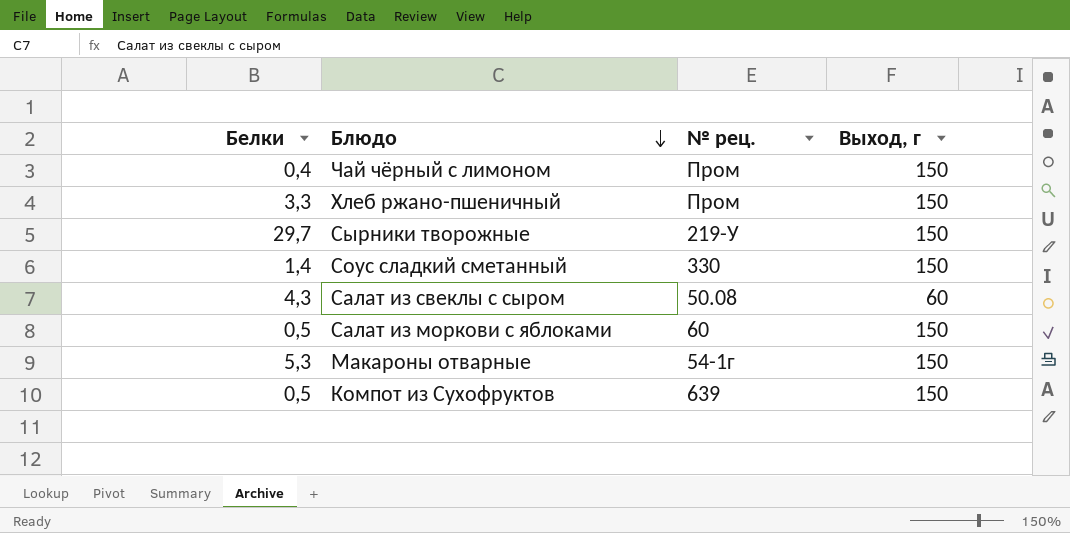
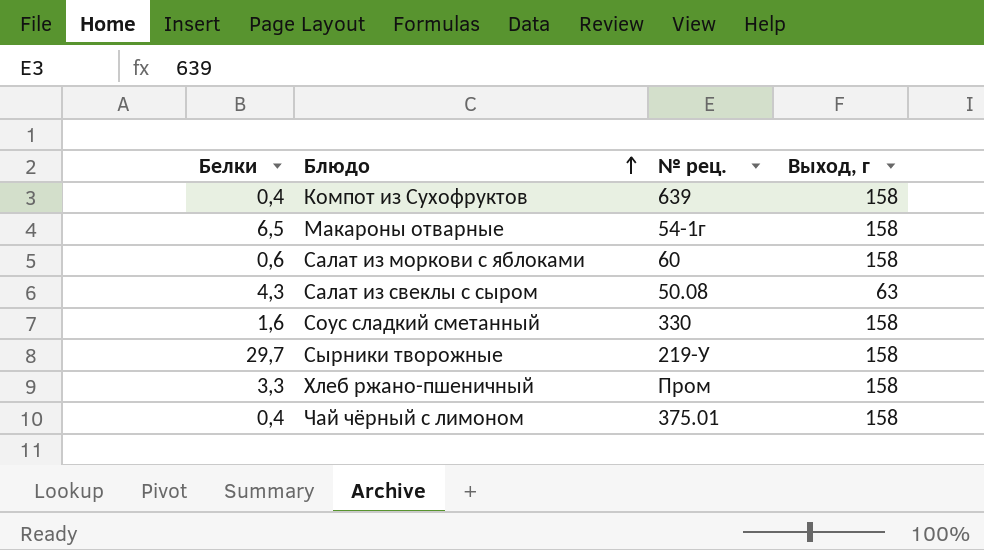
row order: Блюдо descending -> Блюдо ascending
Компот из Сухофруктов | Белки: 0,5 -> 0,4
Компот из Сухофруктов | Выход, г: 150 -> 158
Макароны отварные | Белки: 5,3 -> 6,5
Макароны отварные | Выход, г: 150 -> 158
Салат из моркови с яблоками | Белки: 0,5 -> 0,6
Салат из моркови с яблоками | Выход, г: 150 -> 158
Салат из свеклы с сыром | Выход, г: 60 -> 63
Соус сладкий сметанный | Белки: 1,4 -> 1,6
Соус сладкий сметанный | Выход, г: 150 -> 158
Сырники творожные | Выход, г: 150 -> 158
Хлеб ржано-пшеничный | Выход, г: 150 -> 158
Чай чёрный с лимоном | № рец.: Пром -> 375.01
Чай чёрный с лимоном | Выход, г: 150 -> 158

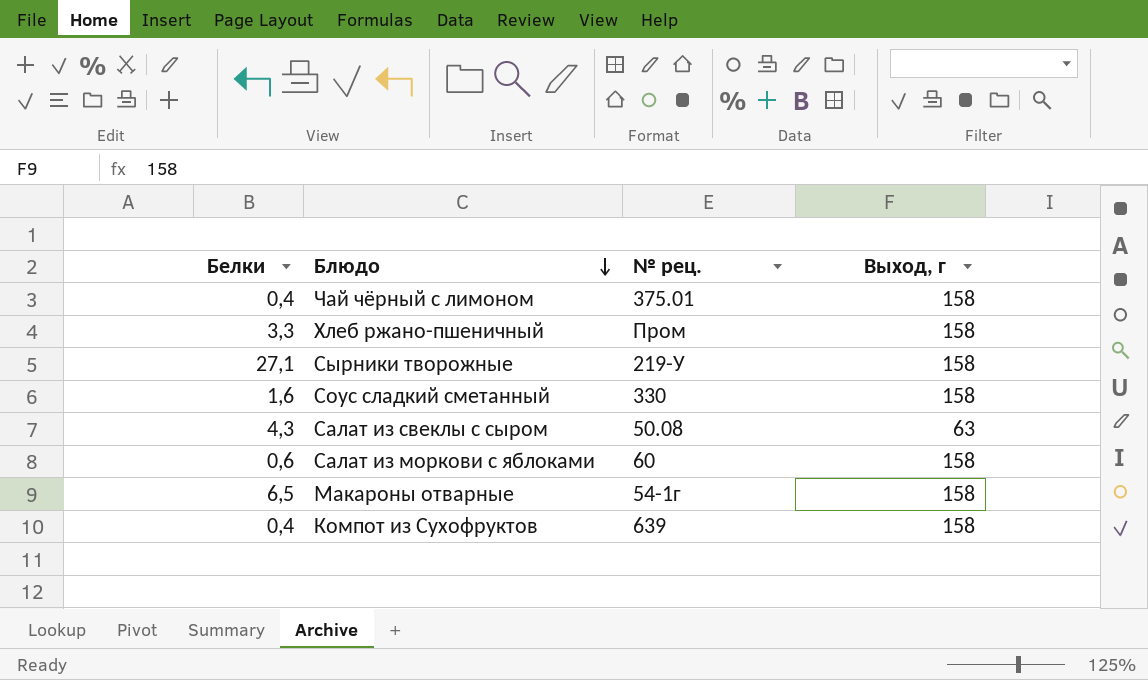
row order: Блюдо ascending -> Блюдо descending
Сырники творожные | Белки: 29,7 -> 27,1

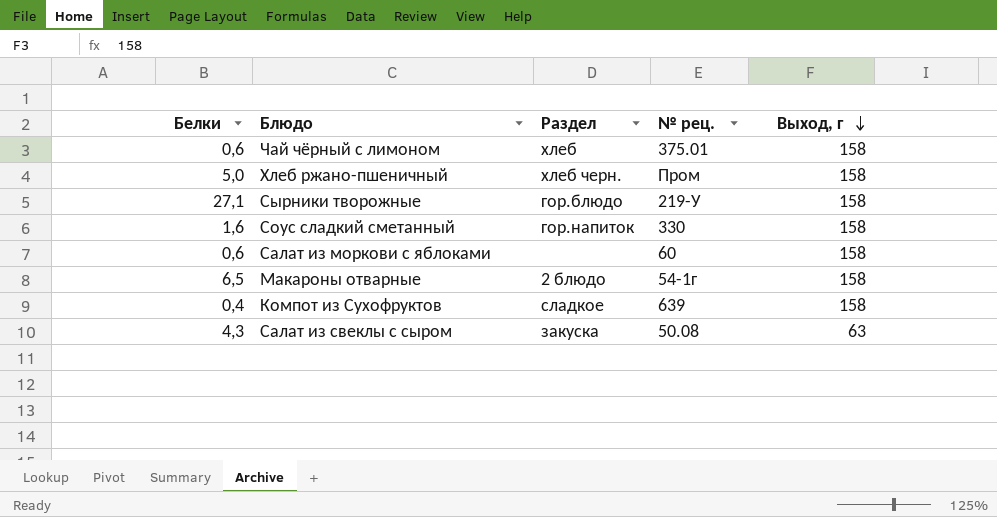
row order: Блюдо descending -> Выход, г descending
column Раздел | position: none -> 3
Чай чёрный с лимоном | Белки: 0,4 -> 0,6
Хлеб ржано-пшеничный | Белки: 3,3 -> 5,0

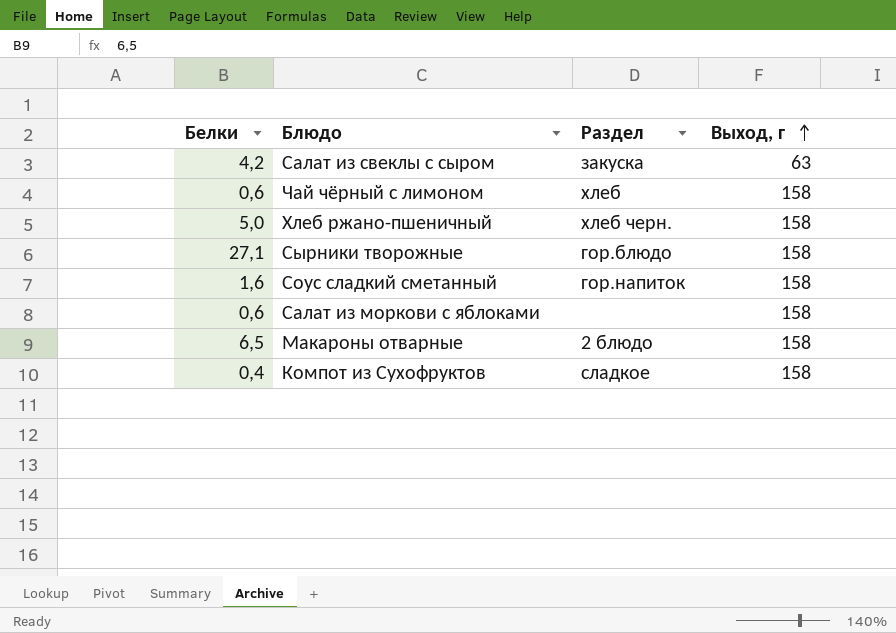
row order: Выход, г descending -> Выход, г ascending
column № рец. | position: 4 -> none
Салат из свеклы с сыром | Белки: 4,3 -> 4,2

